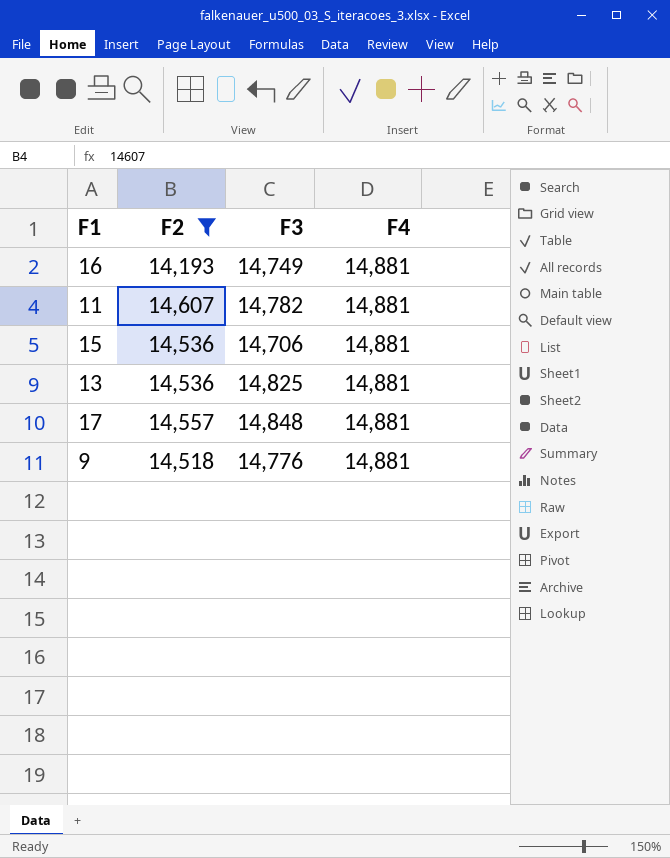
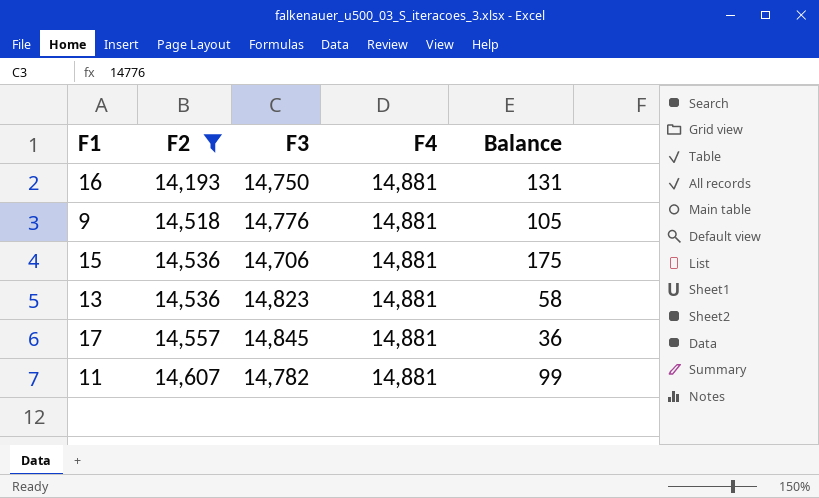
row order: none -> F2 ascending
column Balance | formula: none -> [F4] - [F3]
16 | F3: 14,749 -> 14,750
13 | F3: 14,825 -> 14,823
17 | F3: 14,848 -> 14,845

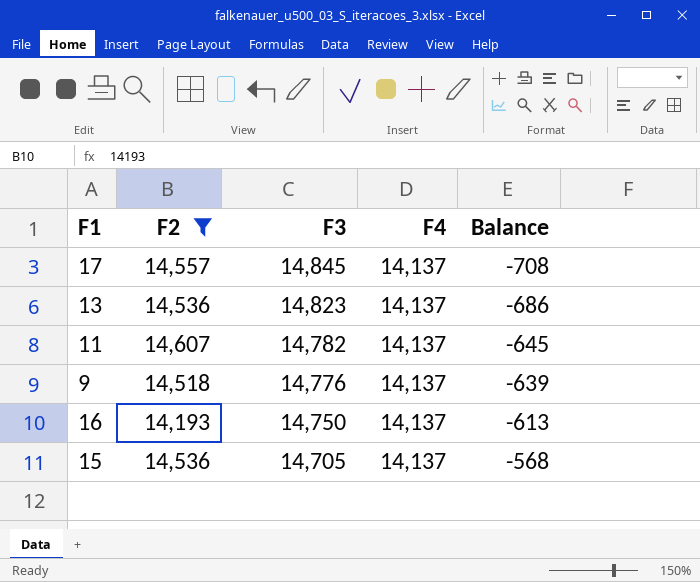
row order: F2 ascending -> F3 descending
17 | F4: 14,881 -> 14,137
17 | Balance: 36 -> -708
13 | F4: 14,881 -> 14,137
13 | Balance: 58 -> -686
11 | F4: 14,881 -> 14,137
11 | Balance: 99 -> -645
9 | F4: 14,881 -> 14,137
9 | Balance: 105 -> -639
16 | F4: 14,881 -> 14,137
16 | Balance: 131 -> -613
15 | F3: 14,706 -> 14,705
15 | F4: 14,881 -> 14,137
15 | Balance: 175 -> -568

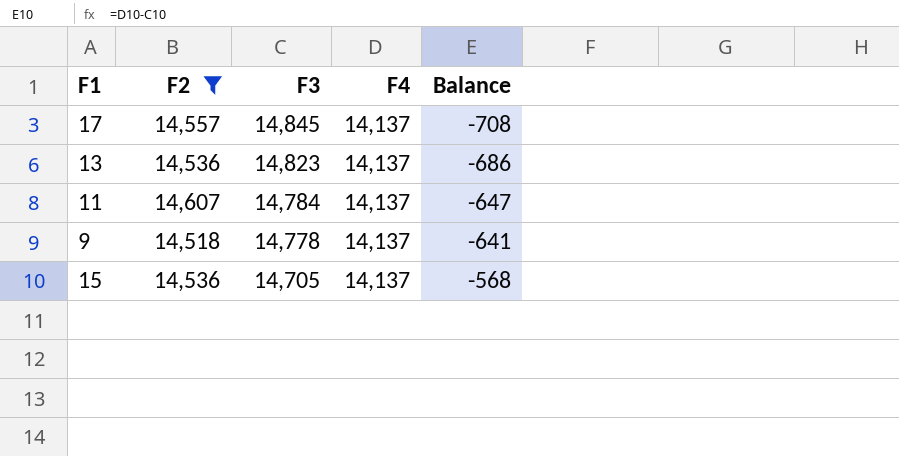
row 16: 14,193 | 14,750 | 14,137 | -613 -> none
11 | F3: 14,782 -> 14,784
11 | Balance: -645 -> -647
9 | F3: 14,776 -> 14,778
9 | Balance: -639 -> -641

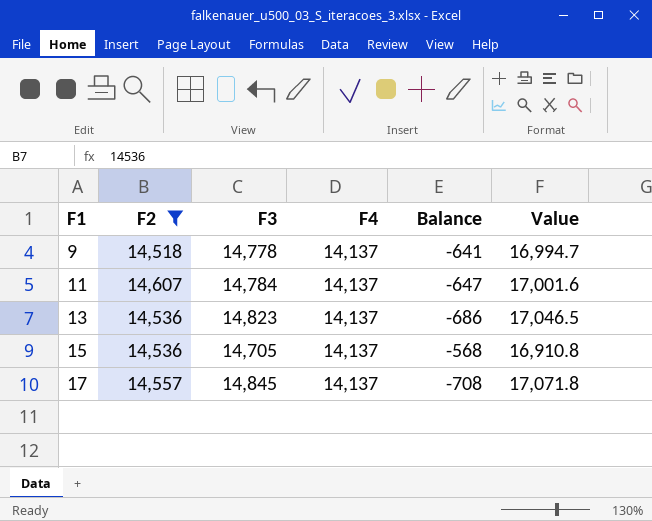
row order: F3 descending -> F1 ascending
column Value | formula: none -> [F3] * 1.15

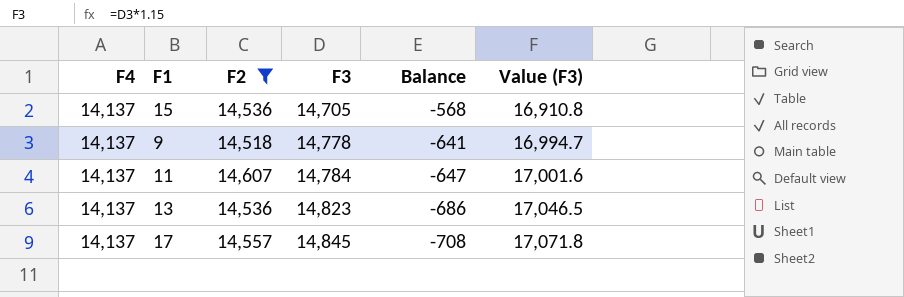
row order: F1 ascending -> F3 ascending
column F4 | position: 4 -> 1
column name: Value -> Value (F3)

